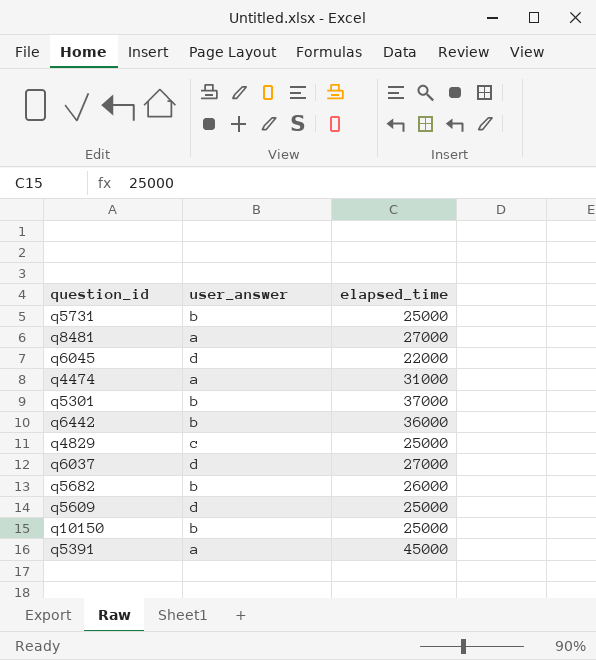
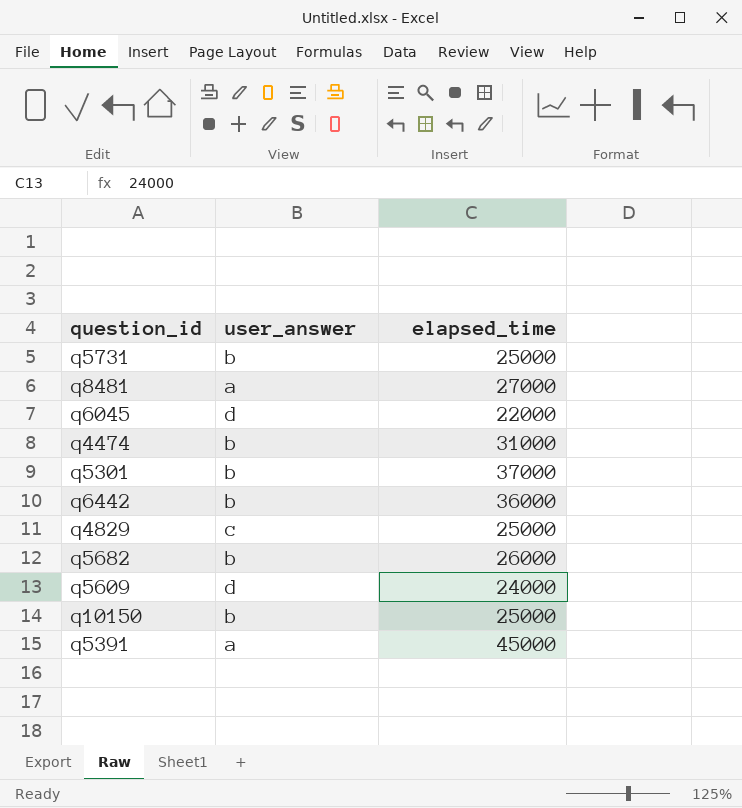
row q6037: d | 27000 -> none
q4474 | user_answer: a -> b
q5609 | elapsed_time: 25000 -> 24000

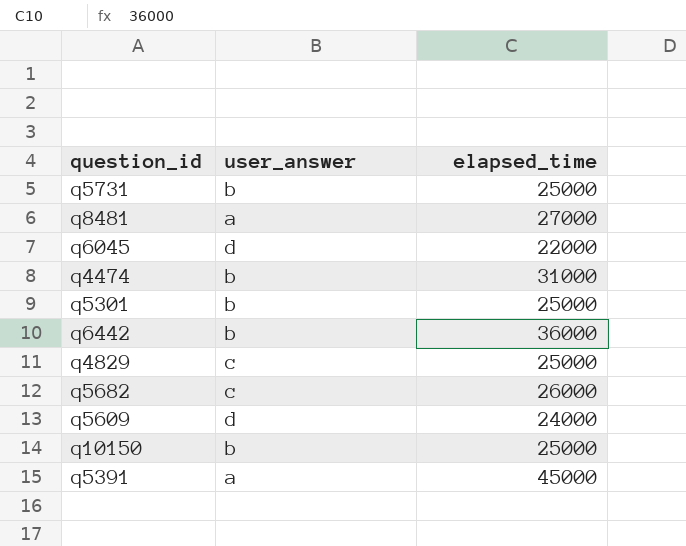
q5301 | elapsed_time: 37000 -> 25000
q5682 | user_answer: b -> c

